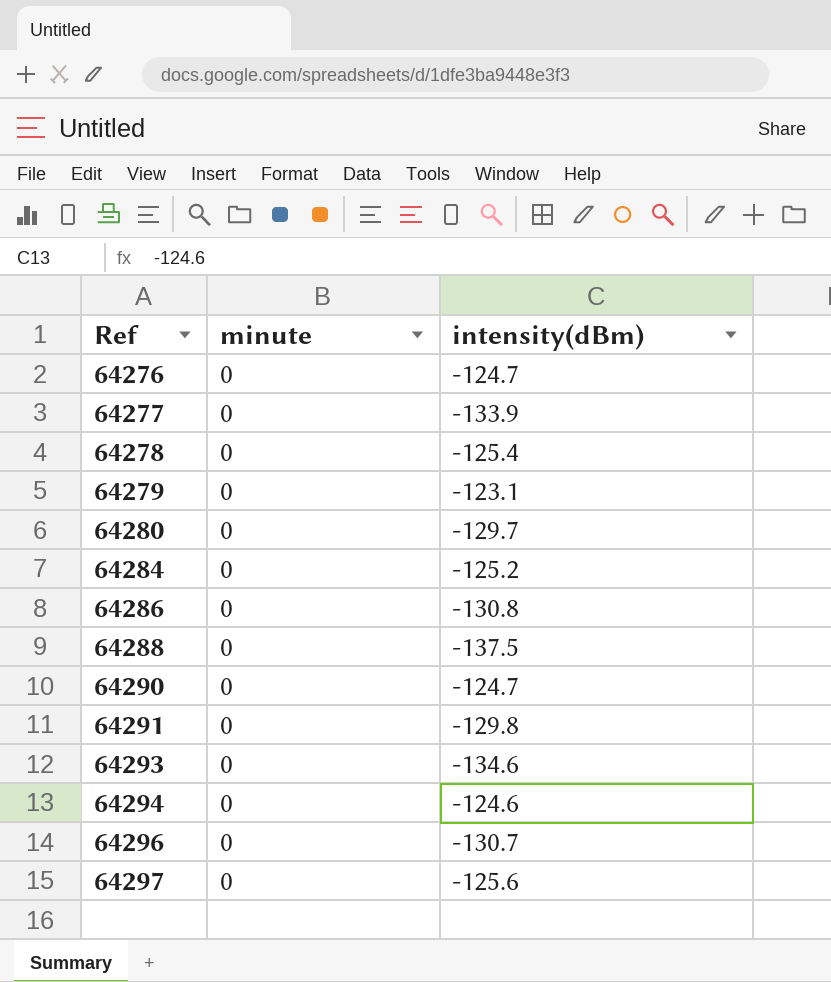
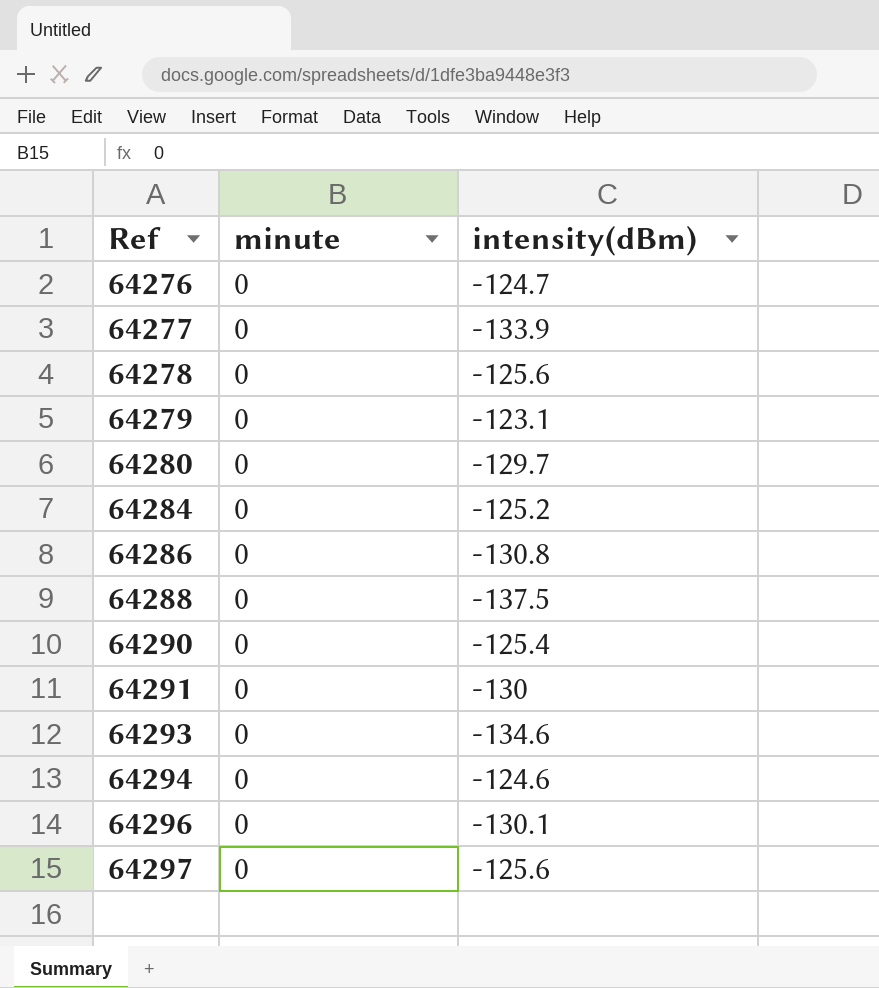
64278 | intensity(dBm): -125.4 -> -125.6
64290 | intensity(dBm): -124.7 -> -125.4
64291 | intensity(dBm): -129.8 -> -130
64296 | intensity(dBm): -130.7 -> -130.1

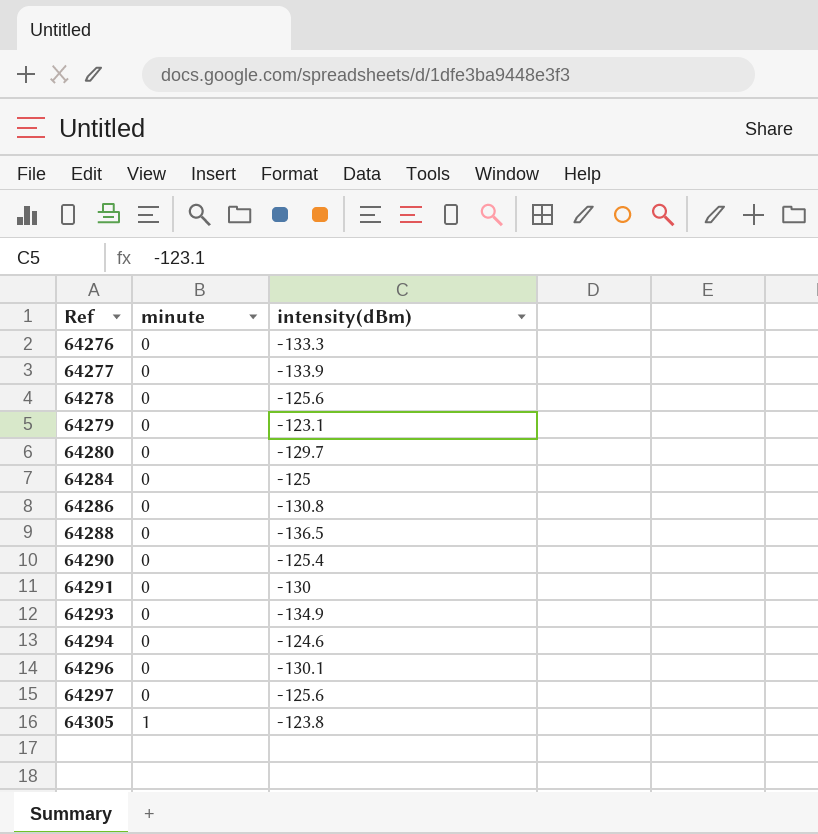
64276 | intensity(dBm): -124.7 -> -133.3
64284 | intensity(dBm): -125.2 -> -125
64288 | intensity(dBm): -137.5 -> -136.5
64293 | intensity(dBm): -134.6 -> -134.9
row 64305: none -> 1 | -123.8

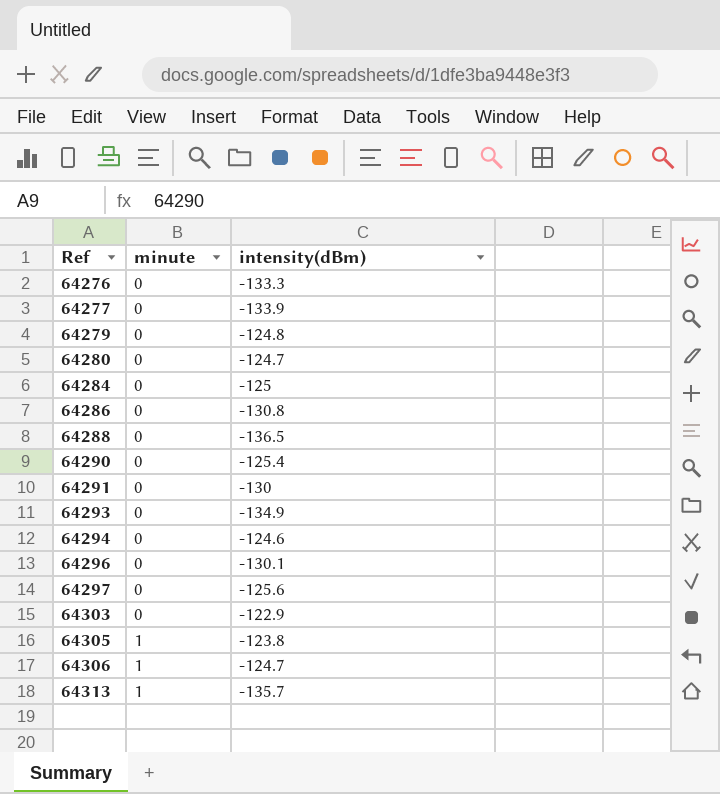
row 64278: 0 | -125.6 -> none
64279 | intensity(dBm): -123.1 -> -124.8
64280 | intensity(dBm): -129.7 -> -124.7
row 64303: none -> 0 | -122.9
row 64306: none -> 1 | -124.7
row 64313: none -> 1 | -135.7

